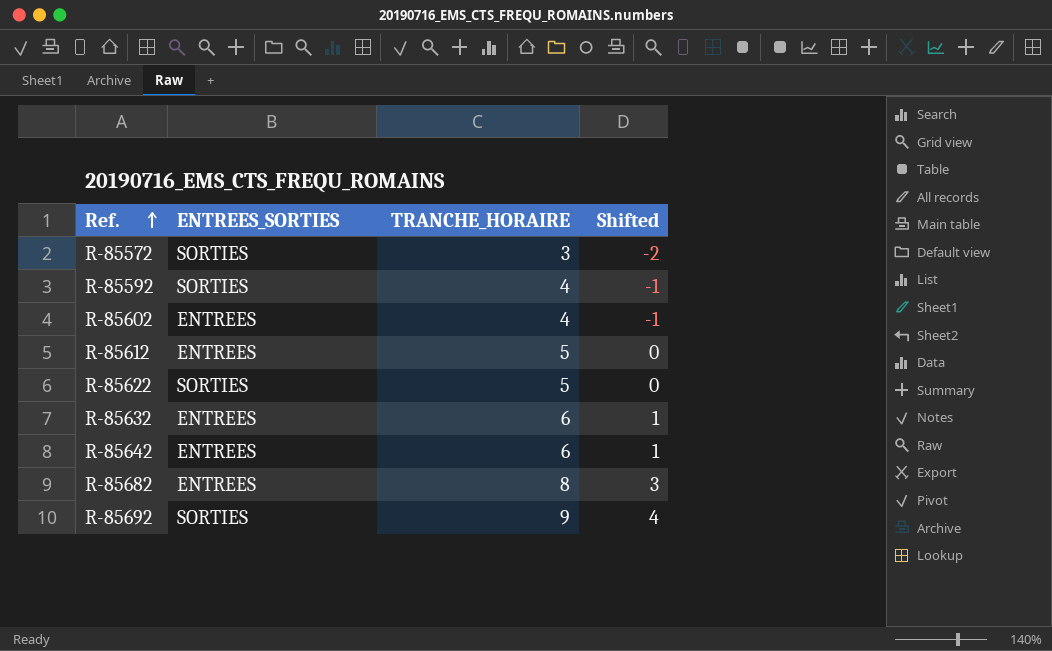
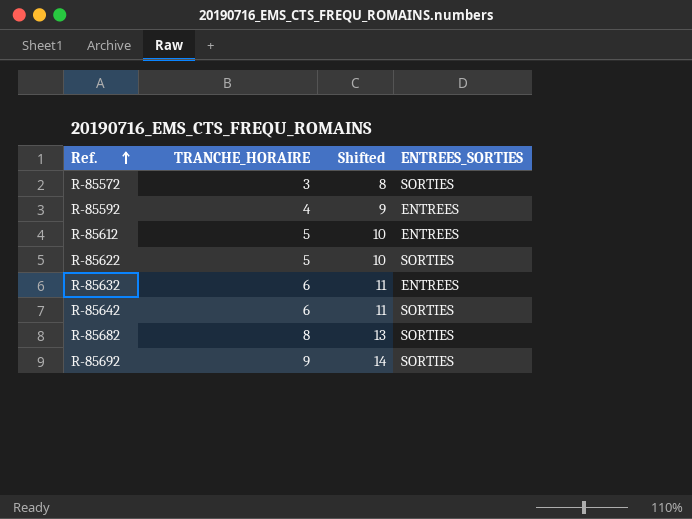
column Shifted | formula: [TRANCHE_HORAIRE] - 5 -> [TRANCHE_HORAIRE] + 5
column ENTREES_SORTIES | position: 2 -> 4
row R-85602: ENTREES | 4 | -1 -> none
R-85592 | ENTREES_SORTIES: SORTIES -> ENTREES
R-85642 | ENTREES_SORTIES: ENTREES -> SORTIES
R-85682 | ENTREES_SORTIES: ENTREES -> SORTIES

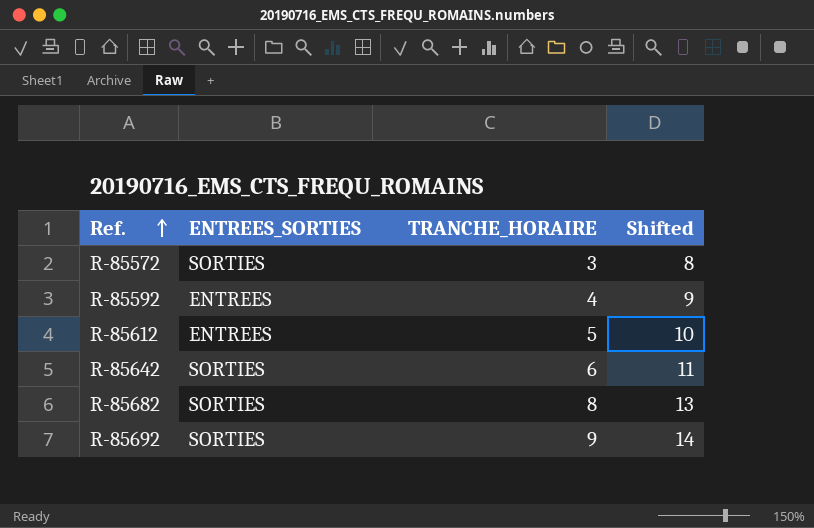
column ENTREES_SORTIES | position: 4 -> 2
row R-85622: 5 | 10 | SORTIES -> none
row R-85632: 6 | 11 | ENTREES -> none

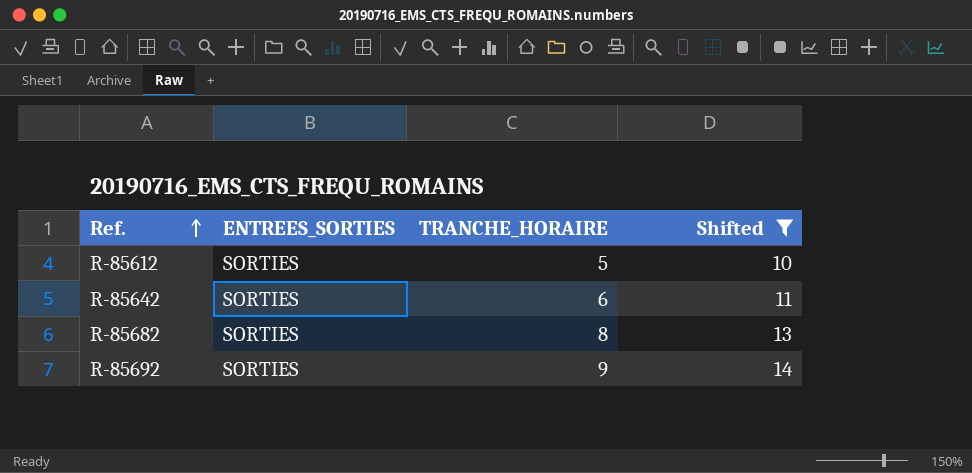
filter: none -> Shifted >= 10
R-85612 | ENTREES_SORTIES: ENTREES -> SORTIES

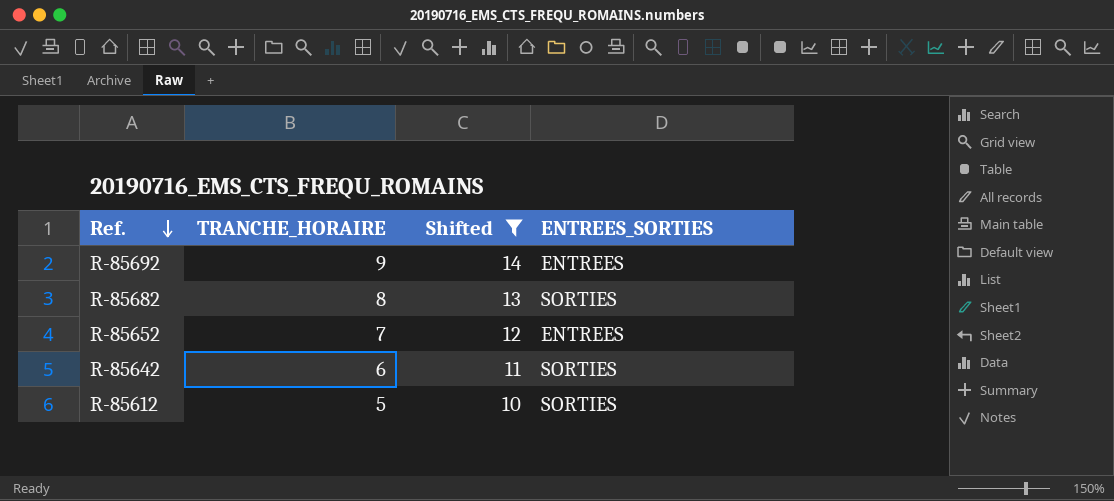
row order: Ref. ascending -> Ref. descending
column ENTREES_SORTIES | position: 2 -> 4
R-85692 | ENTREES_SORTIES: SORTIES -> ENTREES
row R-85652: none -> 7 | 12 | ENTREES

